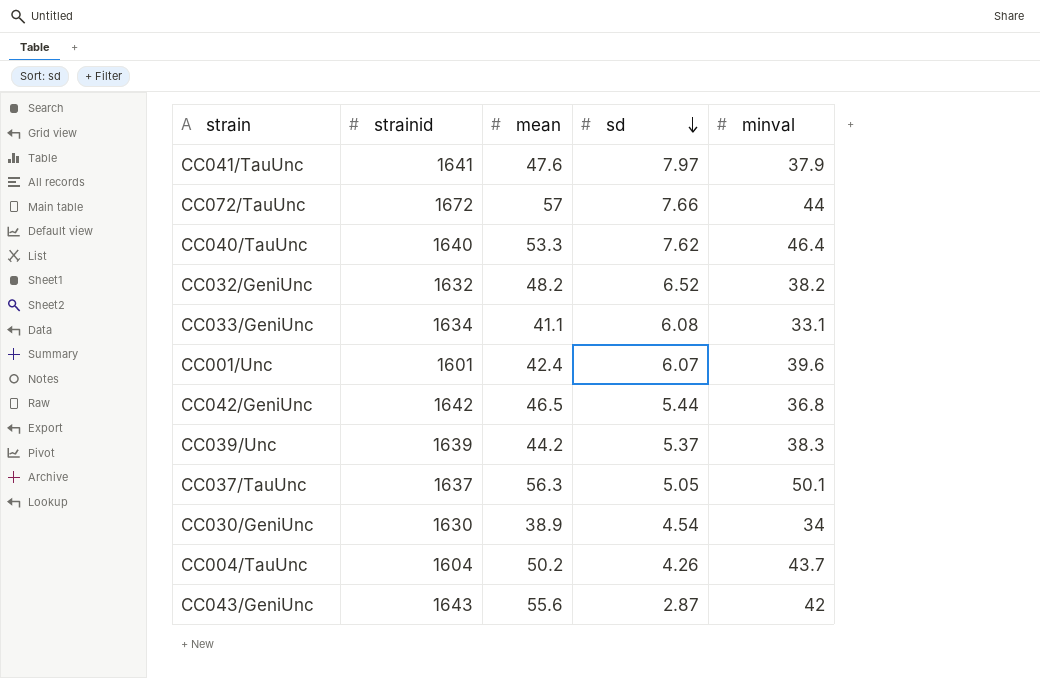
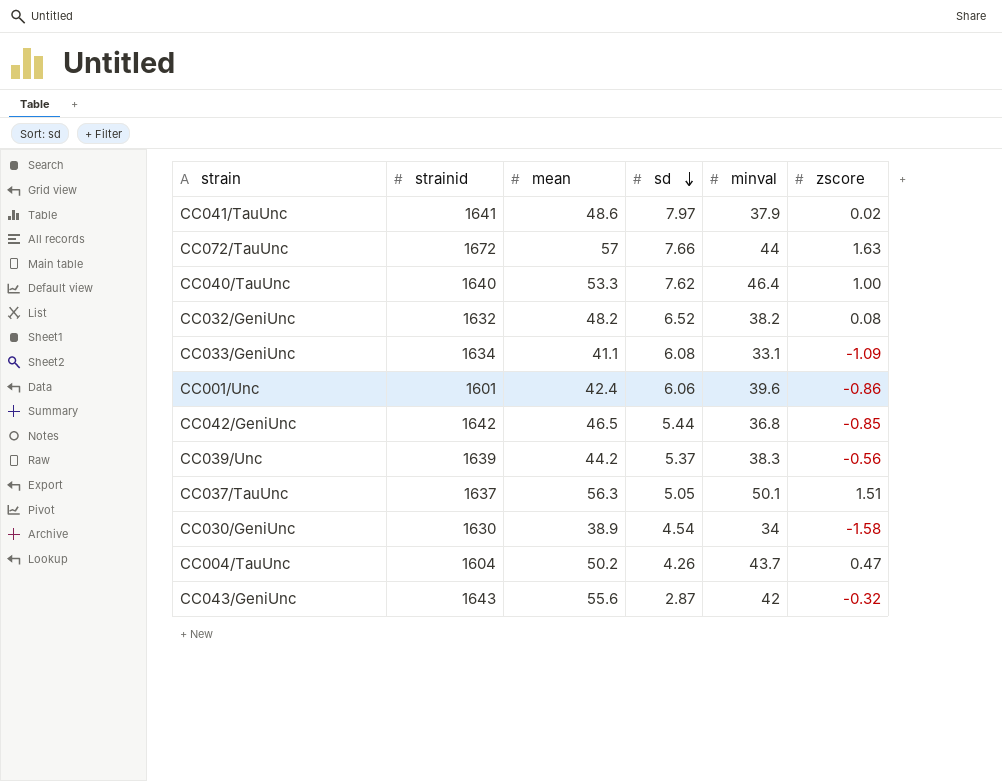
column zscore | position: none -> 6
CC041/TauUnc | mean: 47.6 -> 48.6
CC001/Unc | sd: 6.07 -> 6.06

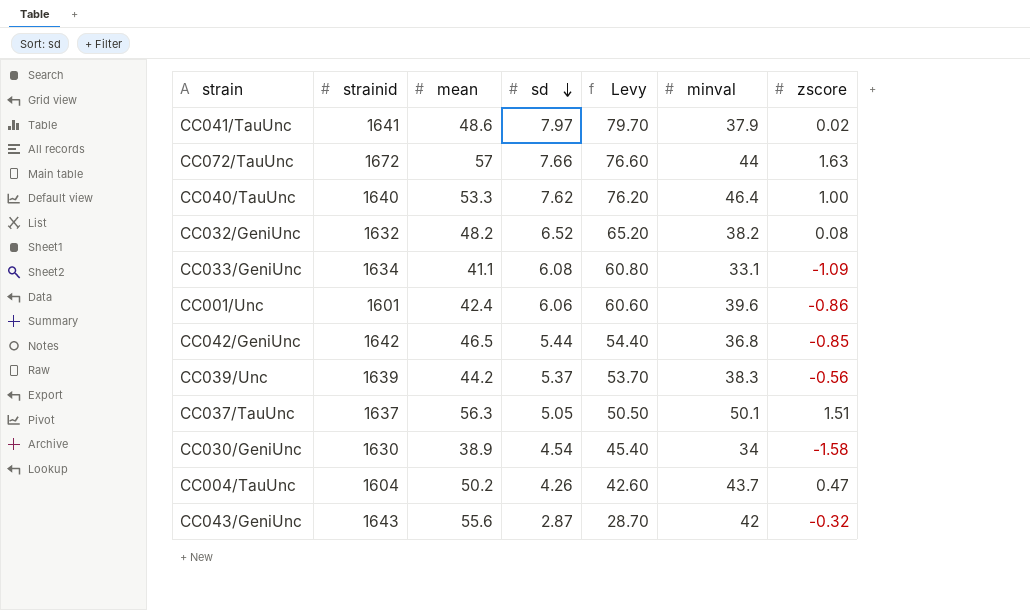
column Levy | formula: none -> [sd] * 10

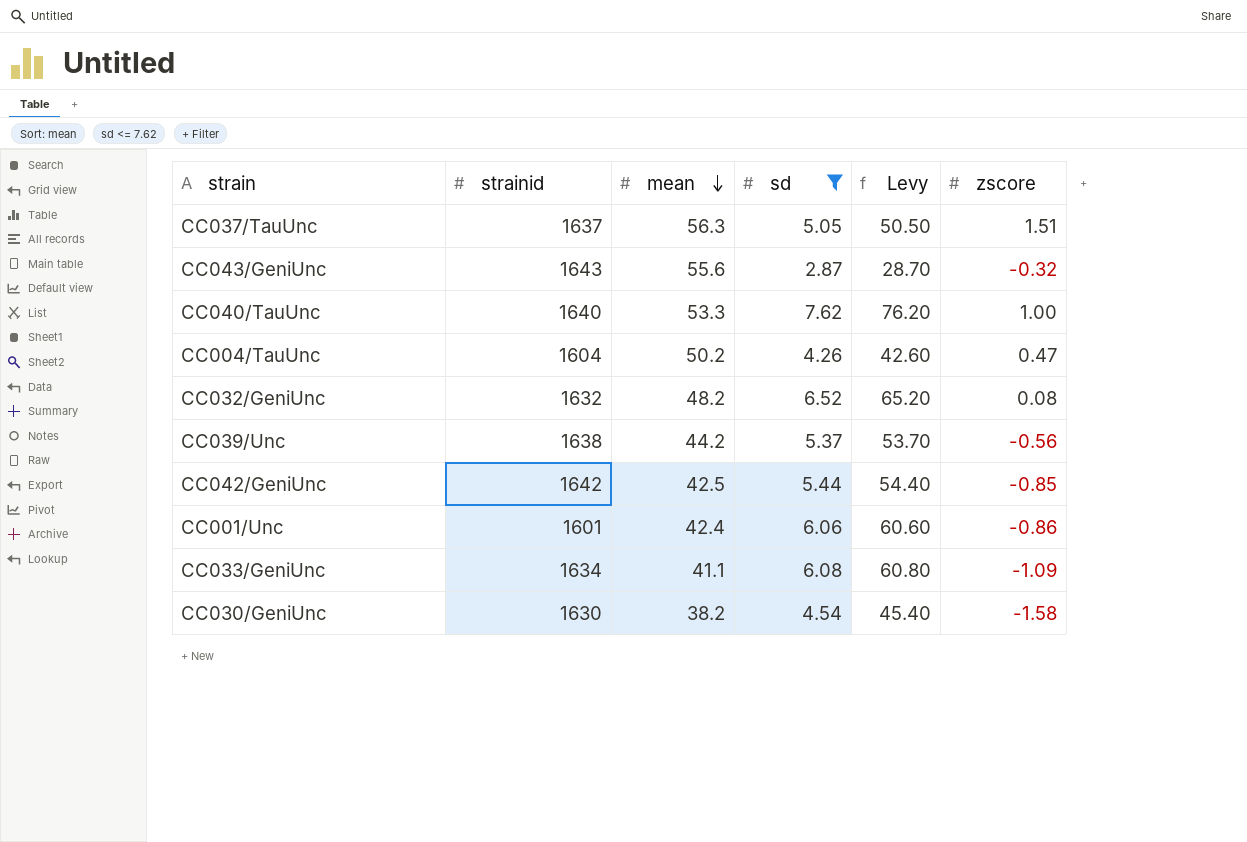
filter: none -> sd <= 7.62
row order: sd descending -> mean descending
column minval | position: 6 -> none
CC039/Unc | strainid: 1639 -> 1638
CC042/GeniUnc | mean: 46.5 -> 42.5
CC030/GeniUnc | mean: 38.9 -> 38.2

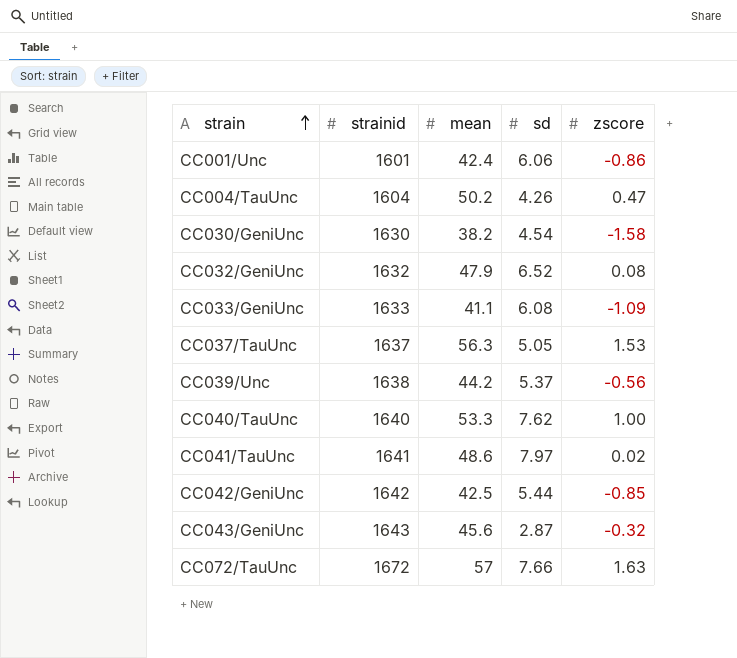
filter: sd <= 7.62 -> none
row order: mean descending -> strain ascending
column Levy | formula: [sd] * 10 -> none
CC032/GeniUnc | mean: 48.2 -> 47.9
CC033/GeniUnc | strainid: 1634 -> 1633
CC037/TauUnc | zscore: 1.51 -> 1.53
CC043/GeniUnc | mean: 55.6 -> 45.6

